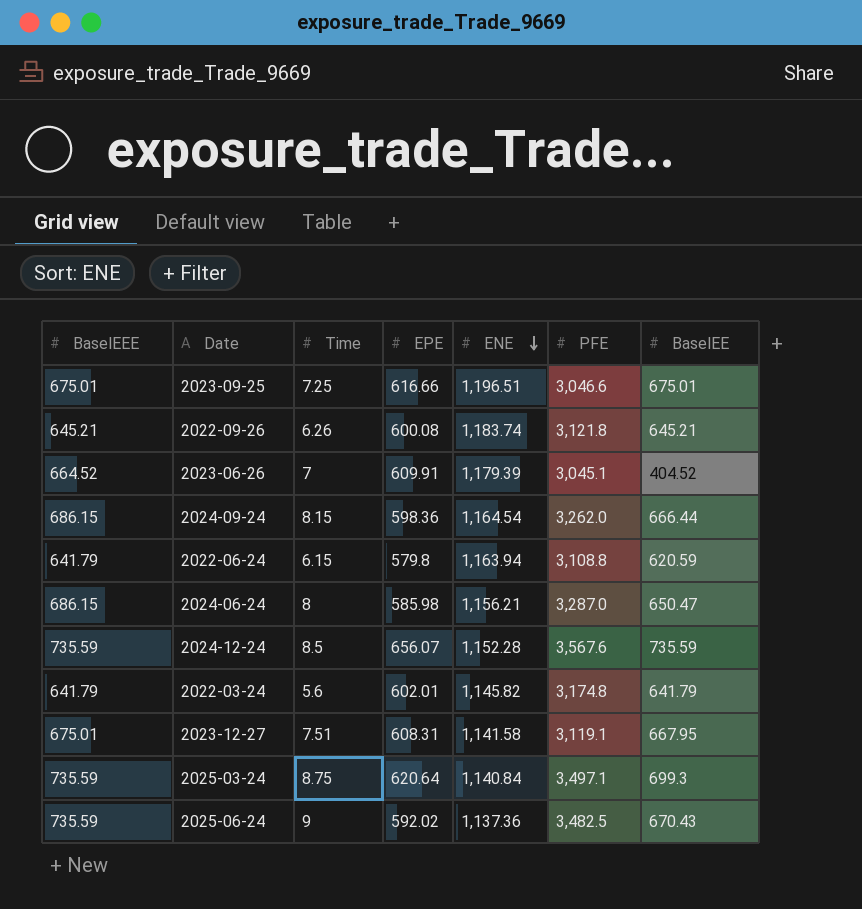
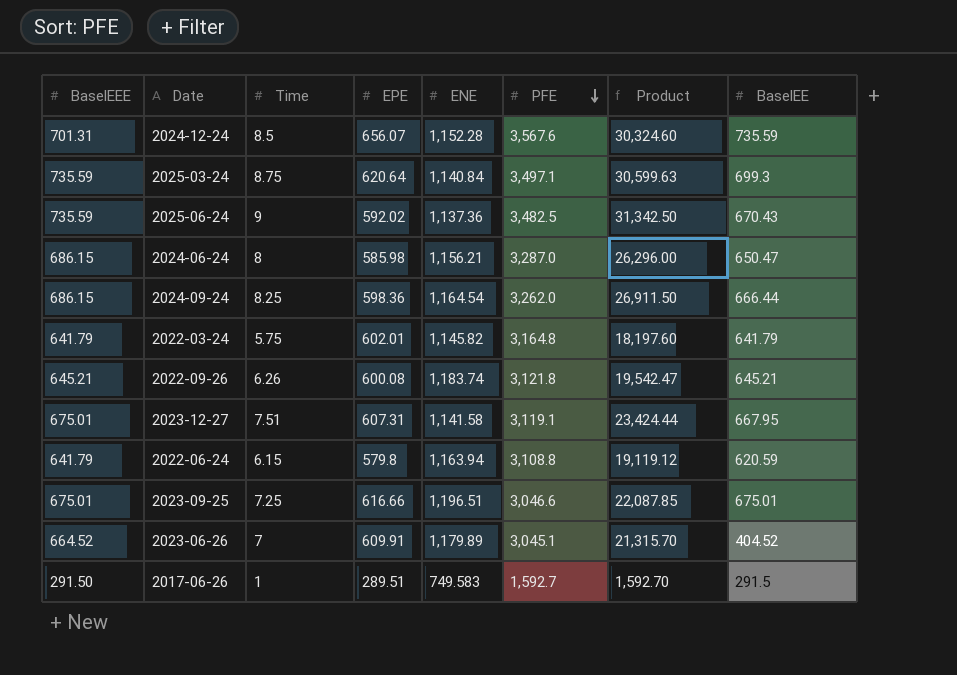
row order: ENE descending -> PFE descending
column Product | formula: none -> [Time] * [PFE]
2024-12-24 | BaselEEE: 735.59 -> 701.31
2024-09-24 | Time: 8.15 -> 8.25
2022-03-24 | Time: 5.6 -> 5.75
2022-03-24 | PFE: 3,174.8 -> 3,164.8
2023-12-27 | EPE: 608.31 -> 607.31
2023-06-26 | ENE: 1,179.39 -> 1,179.89
row 2017-06-26: none -> 291.50 | 1 | 289.51 | 749.583 | 1,592.7 | 1,592.70 | 291.5

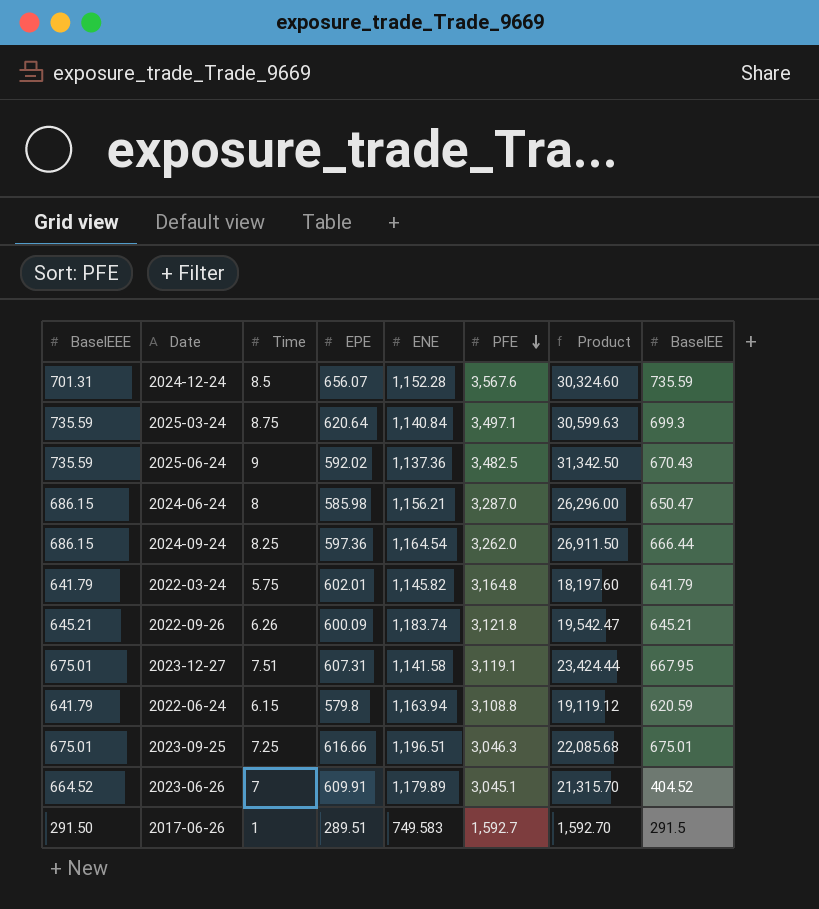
2024-09-24 | EPE: 598.36 -> 597.36
2022-09-26 | EPE: 600.08 -> 600.09
2023-09-25 | PFE: 3,046.6 -> 3,046.3
2023-09-25 | Product: 22,087.85 -> 22,085.68

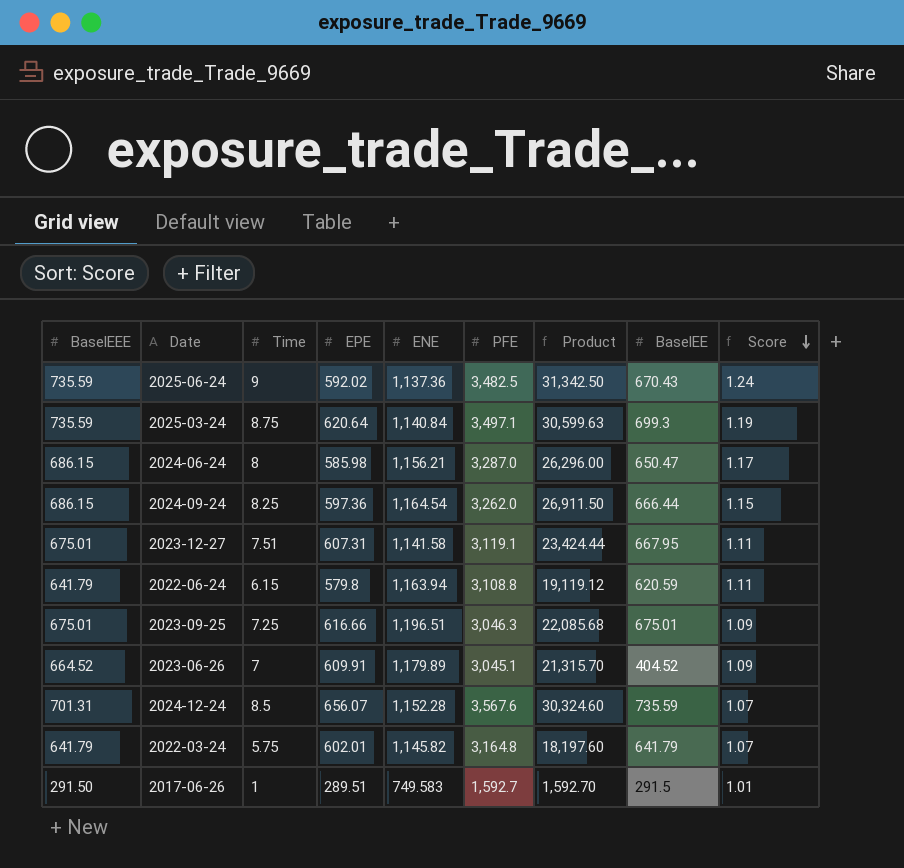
row order: PFE descending -> Score descending
column Score | formula: none -> [BaselEEE] / [EPE]
row 2022-09-26: 645.21 | 6.26 | 600.09 | 1,183.74 | 3,121.8 | 19,542.47 | 645.21 -> none

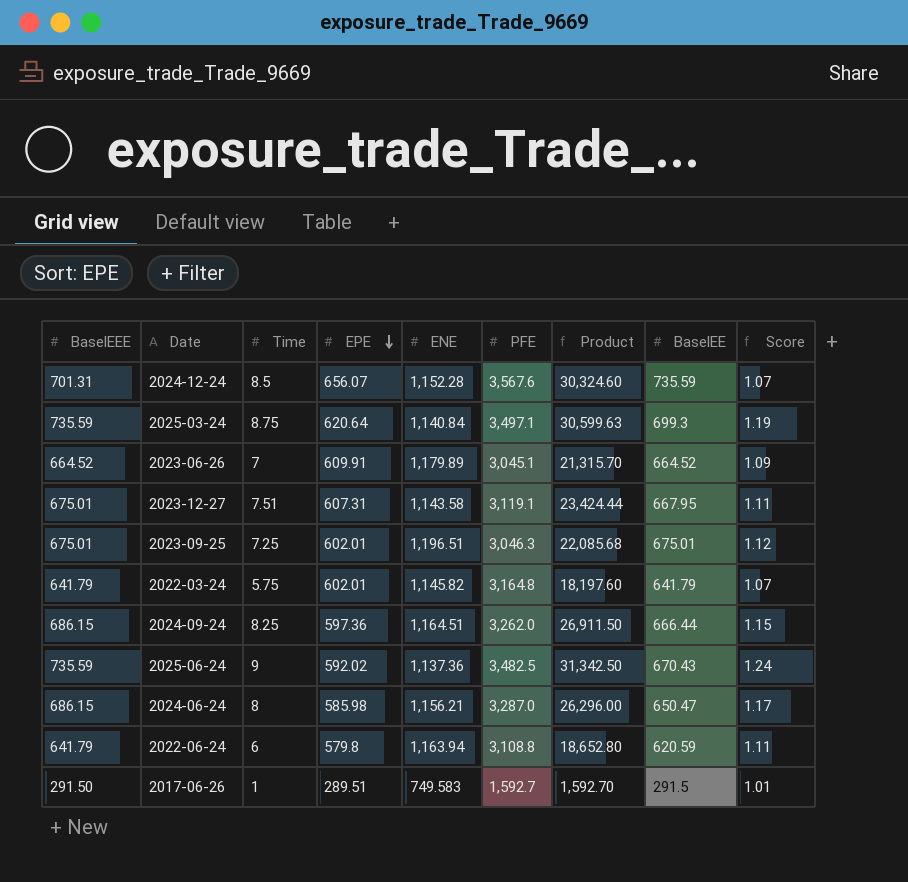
row order: Score descending -> EPE descending
2023-06-26 | BaselEE: 404.52 -> 664.52
2023-12-27 | ENE: 1,141.58 -> 1,143.58
2023-09-25 | EPE: 616.66 -> 602.01
2023-09-25 | Score: 1.09 -> 1.12
2024-09-24 | ENE: 1,164.54 -> 1,164.51
2022-06-24 | Time: 6.15 -> 6
2022-06-24 | Product: 19,119.12 -> 18,652.80

